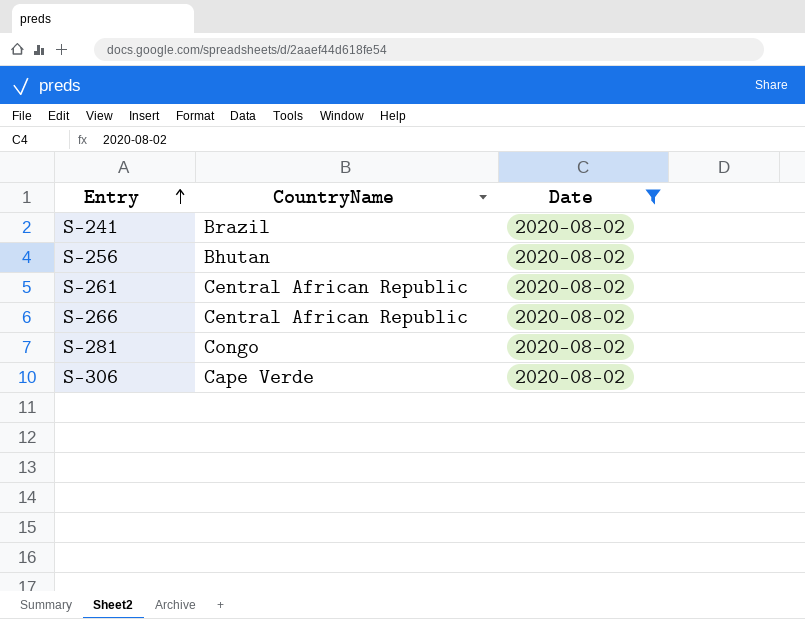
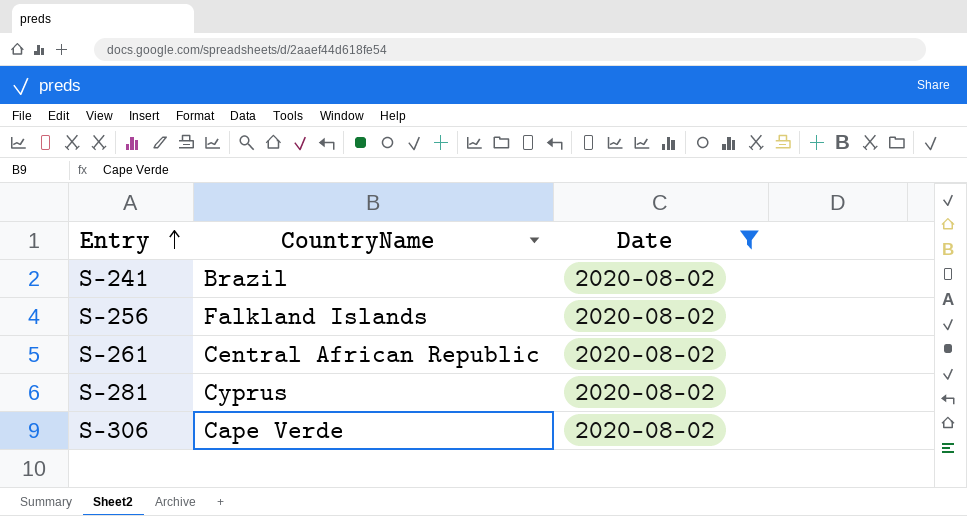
row S-266: Central African Republic | 2020-08-02 -> none
S-256 | CountryName: Bhutan -> Falkland Islands
S-281 | CountryName: Congo -> Cyprus

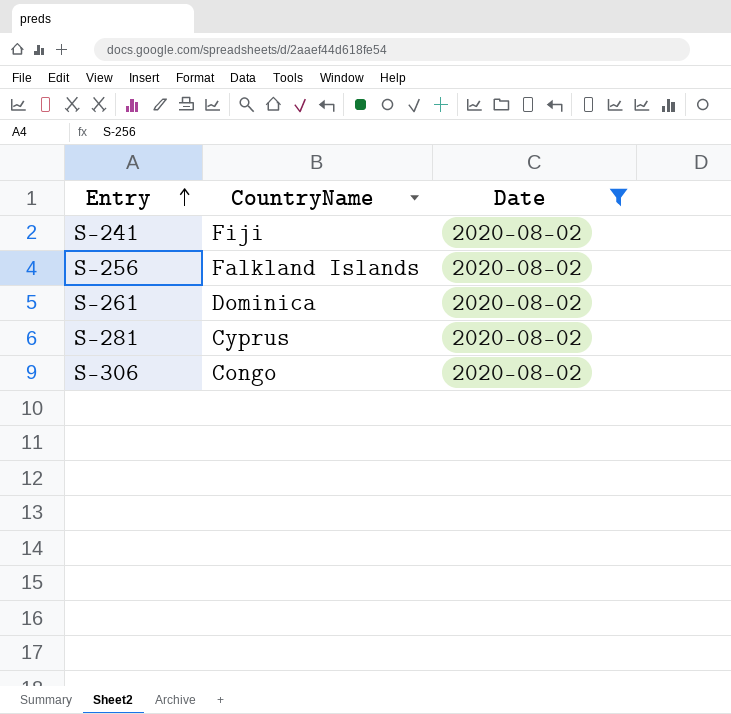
S-241 | CountryName: Brazil -> Fiji
S-261 | CountryName: Central African Republic -> Dominica
S-306 | CountryName: Cape Verde -> Congo

